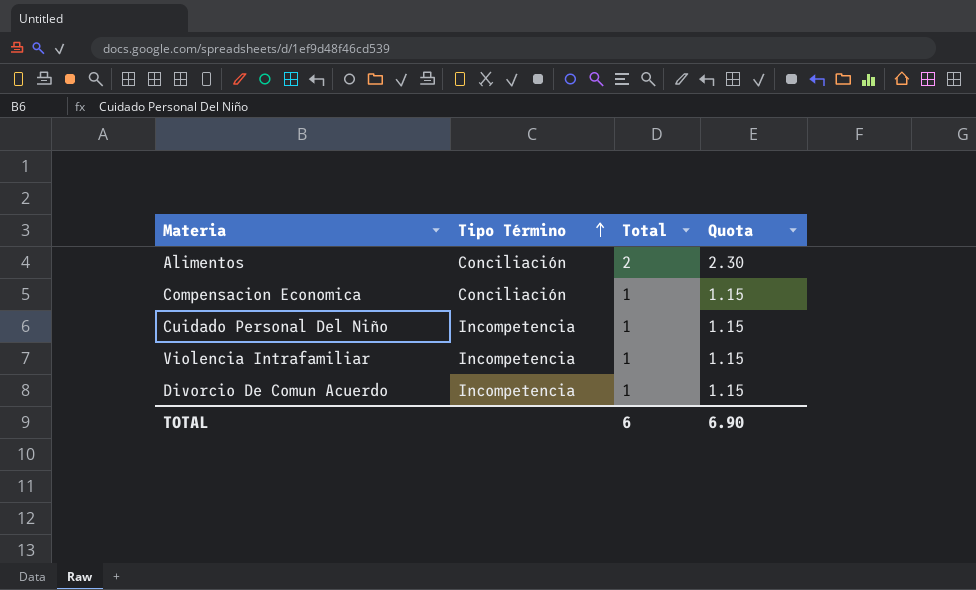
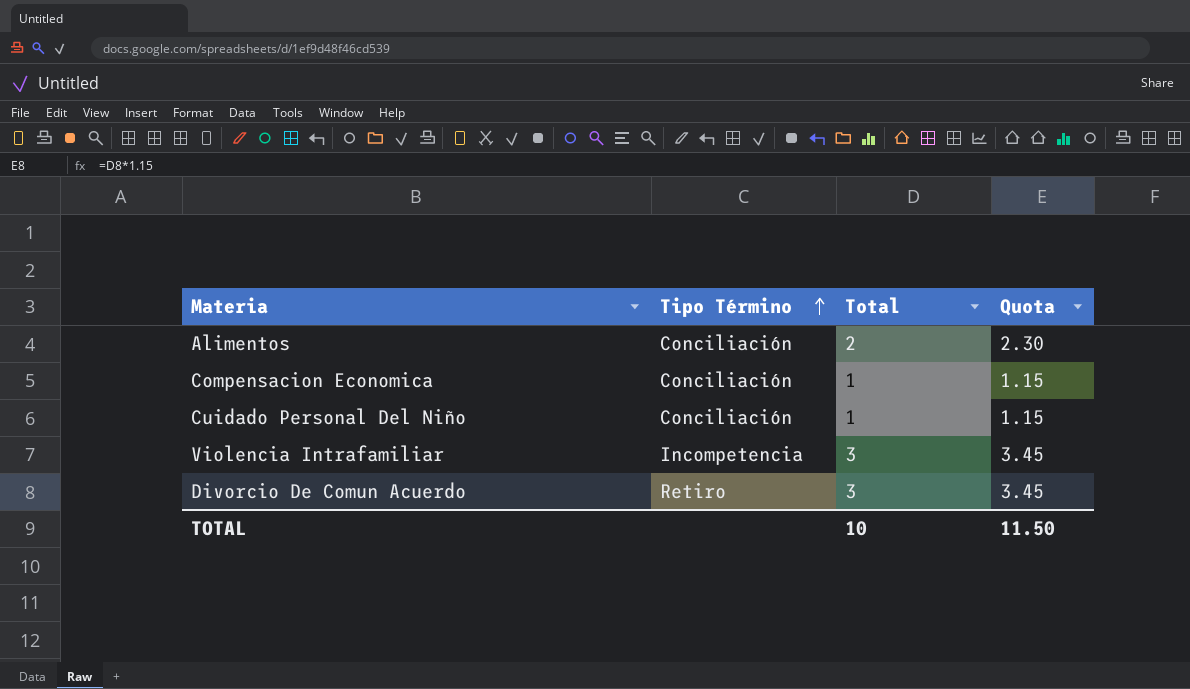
Cuidado Personal Del Niño | Tipo Término: Incompetencia -> Conciliación
Violencia Intrafamiliar | Total: 1 -> 3
Violencia Intrafamiliar | Quota: 1.15 -> 3.45
Divorcio De Comun Acuerdo | Tipo Término: Incompetencia -> Retiro
Divorcio De Comun Acuerdo | Total: 1 -> 3
Divorcio De Comun Acuerdo | Quota: 1.15 -> 3.45
TOTAL | Total: 6 -> 10
TOTAL | Quota: 6.90 -> 11.50

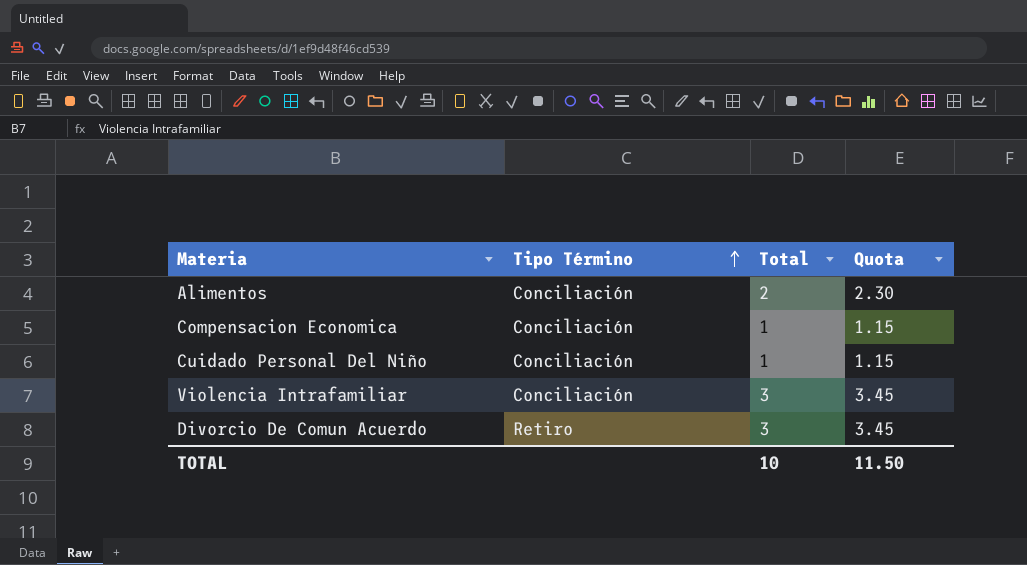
Violencia Intrafamiliar | Tipo Término: Incompetencia -> Conciliación

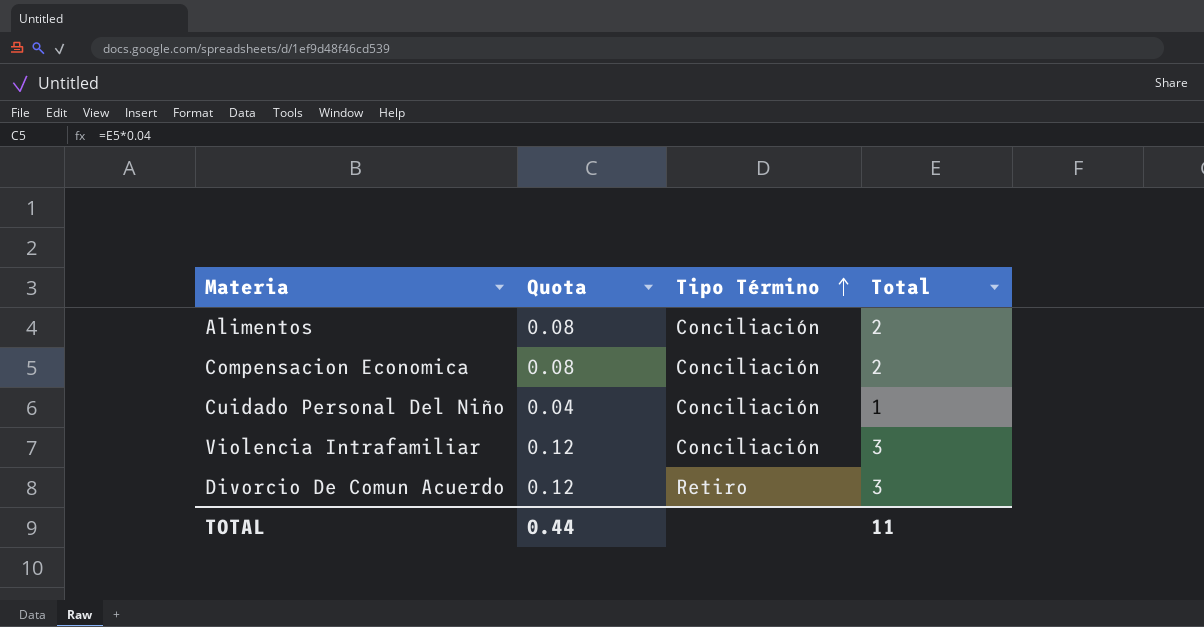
column Quota | formula: [Total] * 1.15 -> [Total] * 0.04
column Quota | position: 4 -> 2
Compensacion Economica | Total: 1 -> 2
TOTAL | Quota: 11.50 -> 0.44
TOTAL | Total: 10 -> 11

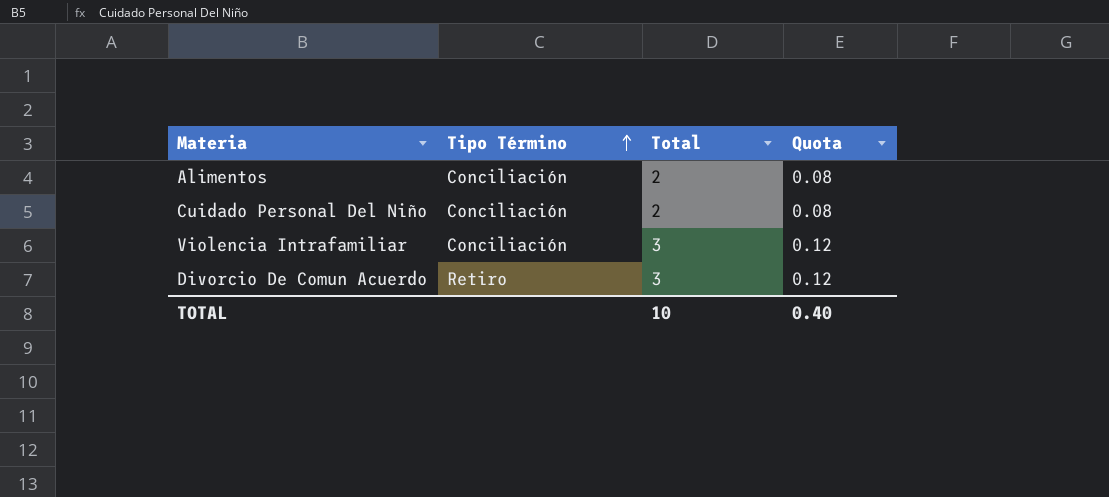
column Quota | position: 2 -> 4
row Compensacion Economica: 0.08 | Conciliación | 2 -> none
Cuidado Personal Del Niño | Total: 1 -> 2
Cuidado Personal Del Niño | Quota: 0.04 -> 0.08
TOTAL | Total: 11 -> 10
TOTAL | Quota: 0.44 -> 0.40

